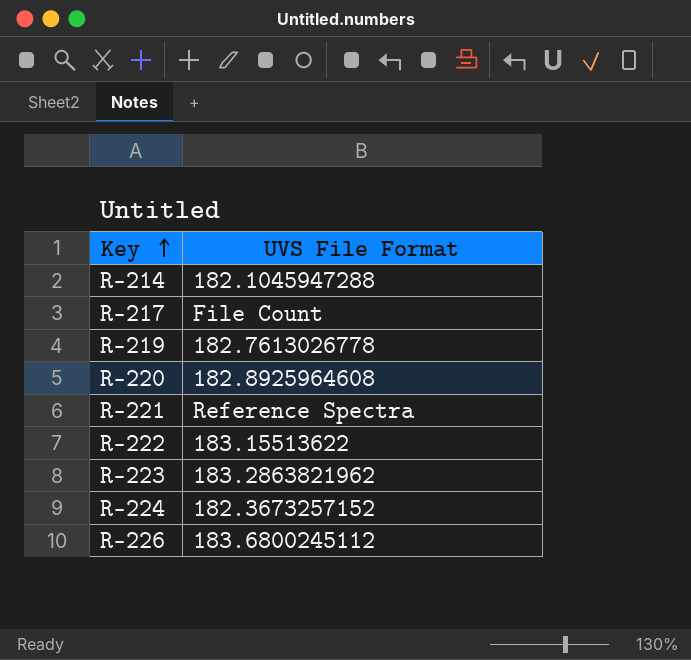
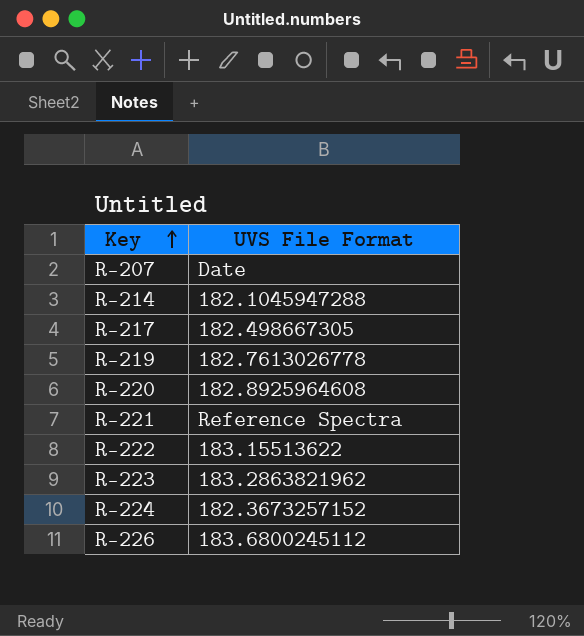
row R-207: none -> Date
R-217 | UVS File Format: File Count -> 182.498667305

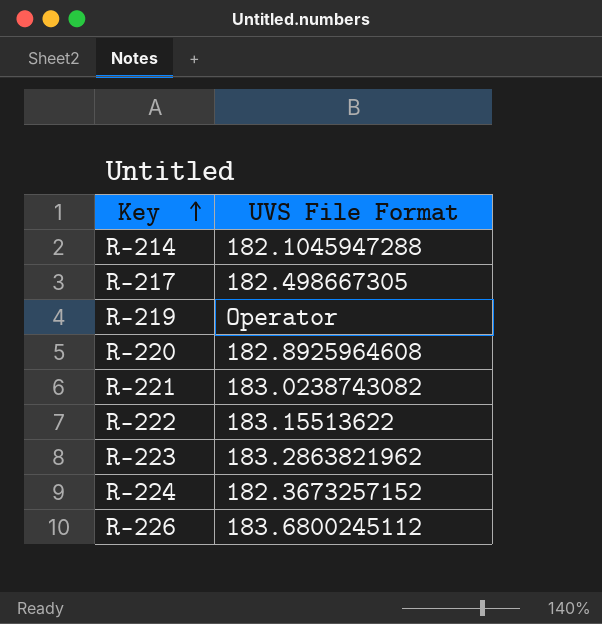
row R-207: Date -> none
R-219 | UVS File Format: 182.7613026778 -> Operator
R-221 | UVS File Format: Reference Spectra -> 183.0238743082

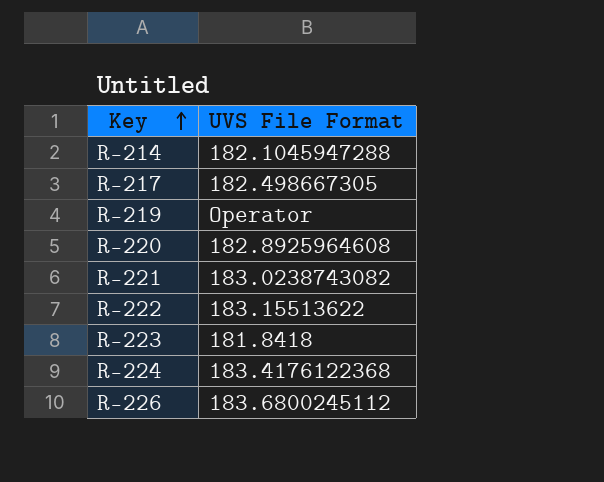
R-223 | UVS File Format: 183.2863821962 -> 181.8418
R-224 | UVS File Format: 182.3673257152 -> 183.4176122368

